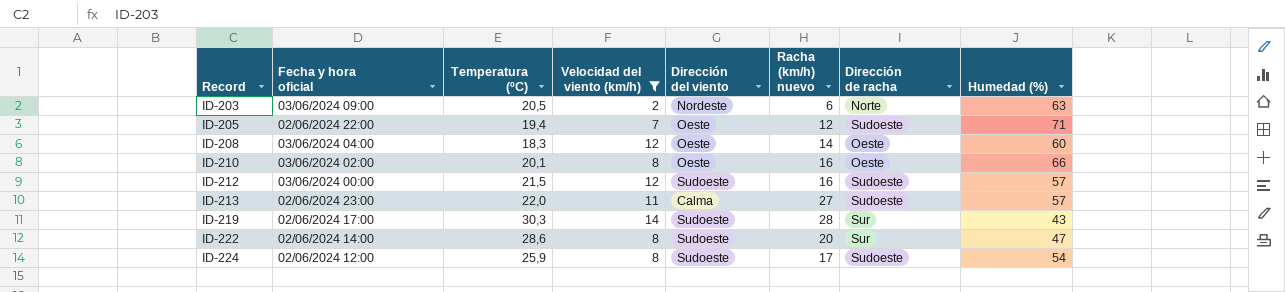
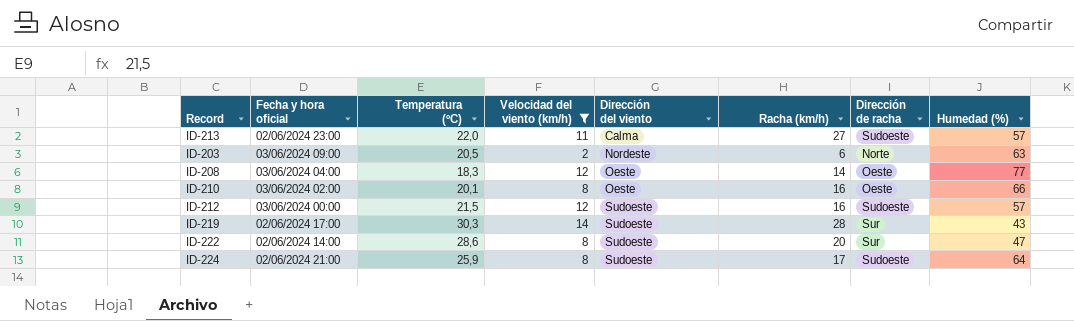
row order: Record ascending -> Dirección del viento ascending
column name: Racha (km/h) nuevo -> Racha (km/h)
row ID-205: 02/06/2024 22:00 | 19,4 | 7 | Oeste | 12 | Sudoeste | 71 -> none
ID-208 | Humedad (%): 60 -> 77
ID-224 | Fecha y hora oficial: 02/06/2024 12:00 -> 02/06/2024 21:00
ID-224 | Humedad (%): 54 -> 64

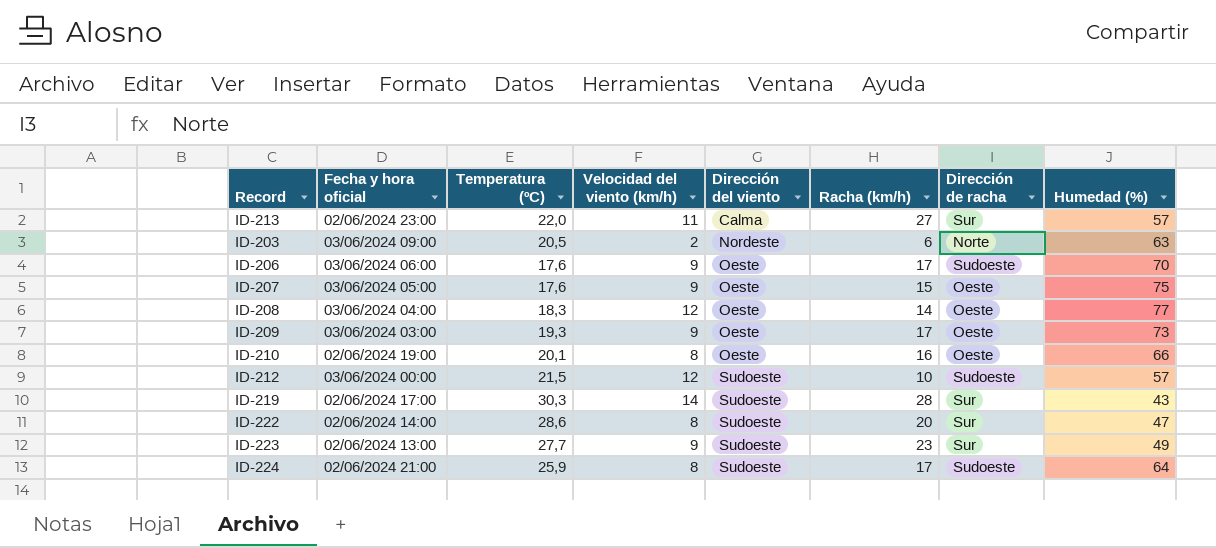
filter: Velocidad del viento (km/h) != 9 -> none
ID-213 | Dirección de racha: Sudoeste -> Sur
ID-210 | Fecha y hora oficial: 03/06/2024 02:00 -> 02/06/2024 19:00
ID-212 | Racha (km/h): 16 -> 10

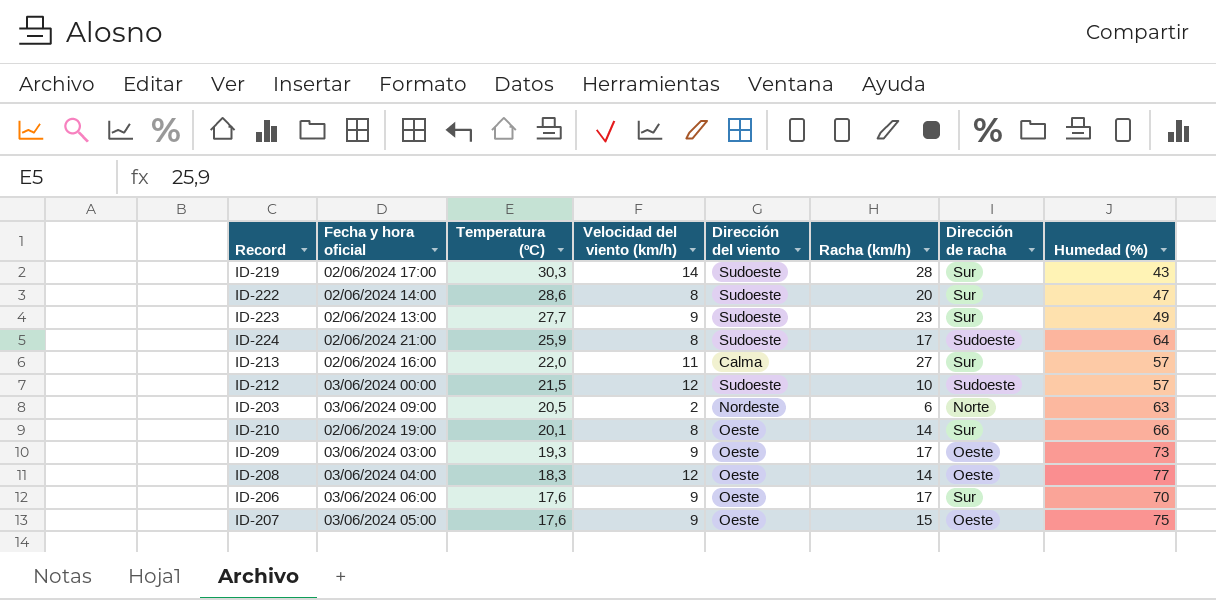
row order: Dirección del viento ascending -> Temperatura (ºC) descending
ID-213 | Fecha y hora oficial: 02/06/2024 23:00 -> 02/06/2024 16:00
ID-210 | Racha (km/h): 16 -> 14
ID-210 | Dirección de racha: Oeste -> Sur
ID-206 | Dirección de racha: Sudoeste -> Sur

